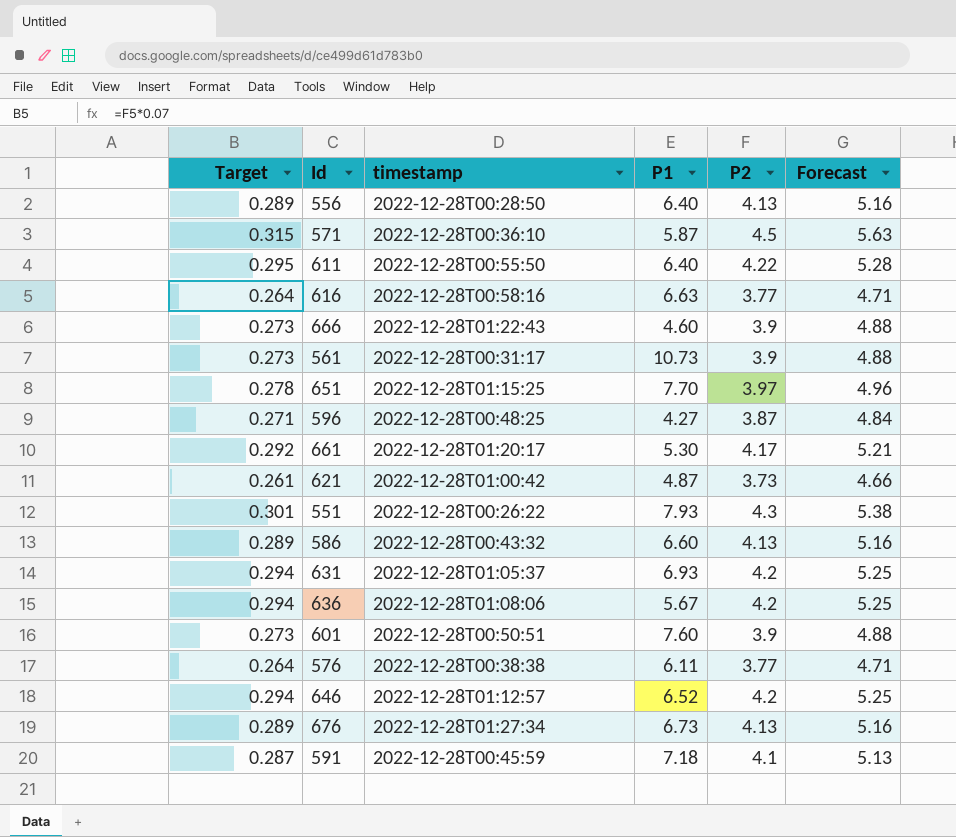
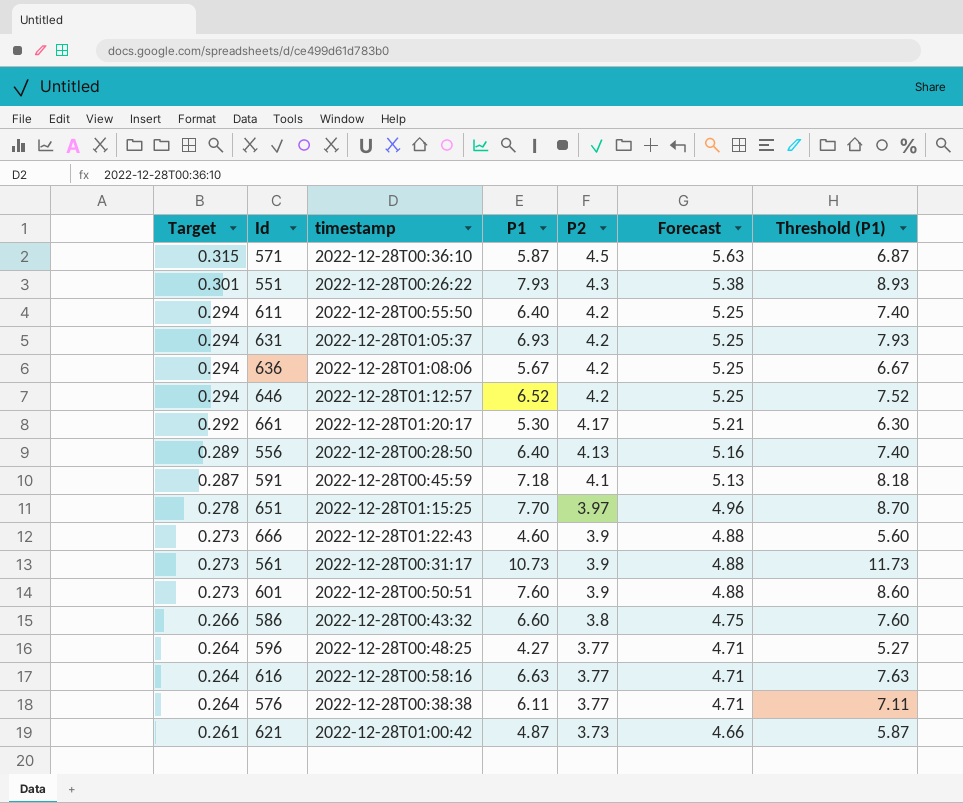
row order: none -> Target descending
column Threshold (P1) | formula: none -> [P1] + 1
row 676: 0.289 | 2022-12-28T01:27:34 | 6.73 | 4.13 | 5.16 -> none
611 | Target: 0.295 -> 0.294
611 | P2: 4.22 -> 4.2
611 | Forecast: 5.28 -> 5.25
586 | Target: 0.289 -> 0.266
586 | P2: 4.13 -> 3.8
586 | Forecast: 5.16 -> 4.75
596 | Target: 0.271 -> 0.264
596 | P2: 3.87 -> 3.77
596 | Forecast: 4.84 -> 4.71

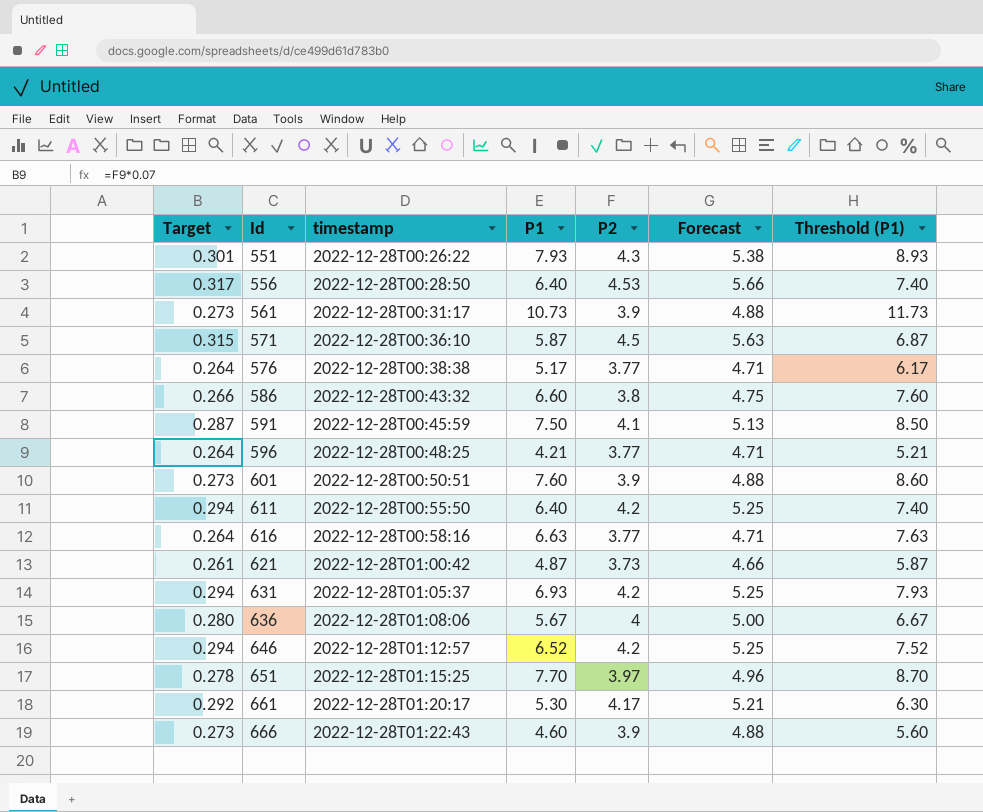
row order: Target descending -> Id ascending
556 | Target: 0.289 -> 0.317
556 | P2: 4.13 -> 4.53
556 | Forecast: 5.16 -> 5.66
576 | P1: 6.11 -> 5.17
576 | Threshold (P1): 7.11 -> 6.17
591 | P1: 7.18 -> 7.50
591 | Threshold (P1): 8.18 -> 8.50
596 | P1: 4.27 -> 4.21
596 | Threshold (P1): 5.27 -> 5.21
636 | Target: 0.294 -> 0.280
636 | P2: 4.2 -> 4
636 | Forecast: 5.25 -> 5.00

